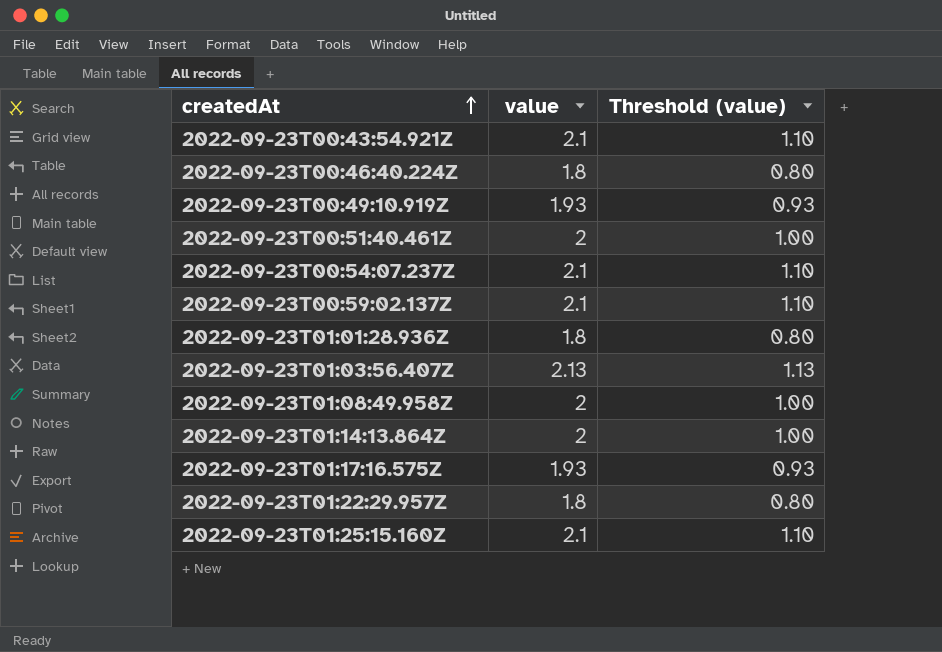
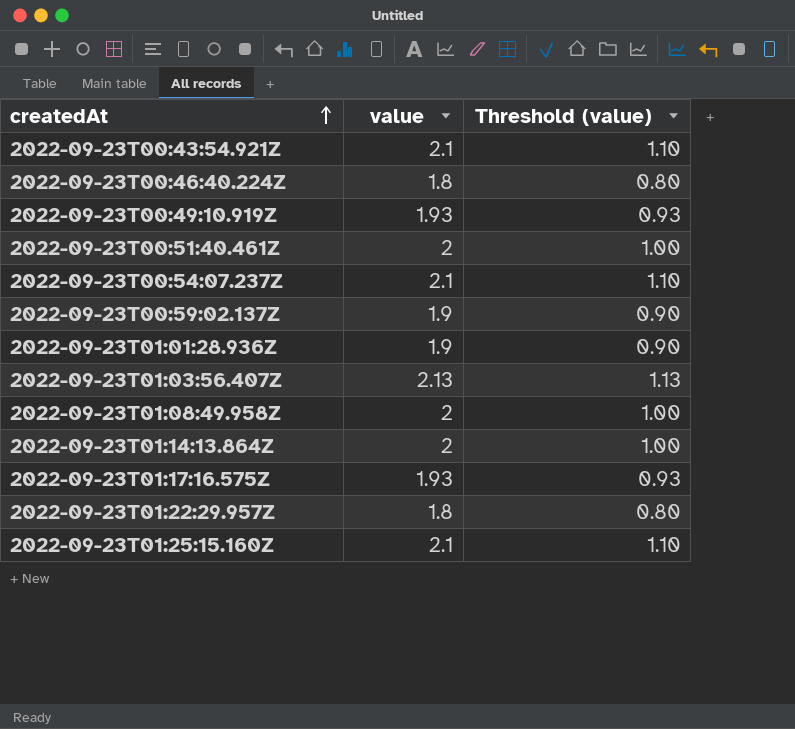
2022-09-23T00:59:02.137Z | value: 2.1 -> 1.9
2022-09-23T00:59:02.137Z | Threshold (value): 1.10 -> 0.90
2022-09-23T01:01:28.936Z | value: 1.8 -> 1.9
2022-09-23T01:01:28.936Z | Threshold (value): 0.80 -> 0.90

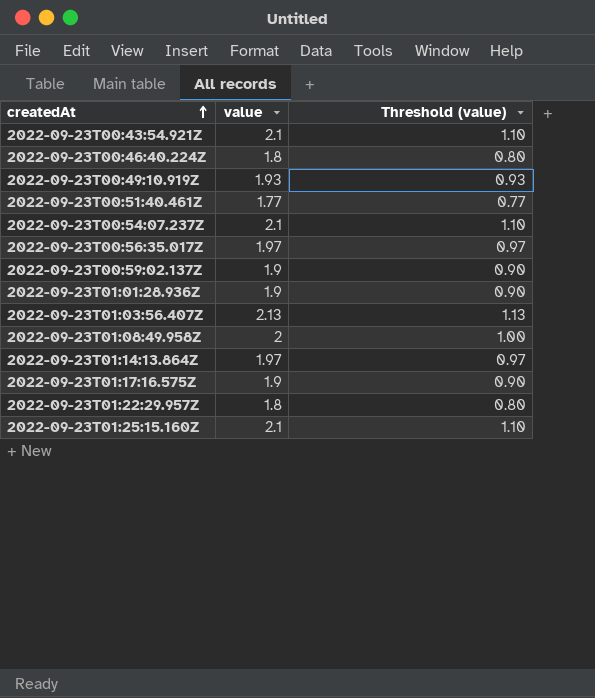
2022-09-23T00:51:40.461Z | value: 2 -> 1.77
2022-09-23T00:51:40.461Z | Threshold (value): 1.00 -> 0.77
row 2022-09-23T00:56:35.017Z: none -> 1.97 | 0.97
2022-09-23T01:14:13.864Z | value: 2 -> 1.97
2022-09-23T01:14:13.864Z | Threshold (value): 1.00 -> 0.97
2022-09-23T01:17:16.575Z | value: 1.93 -> 1.9
2022-09-23T01:17:16.575Z | Threshold (value): 0.93 -> 0.90

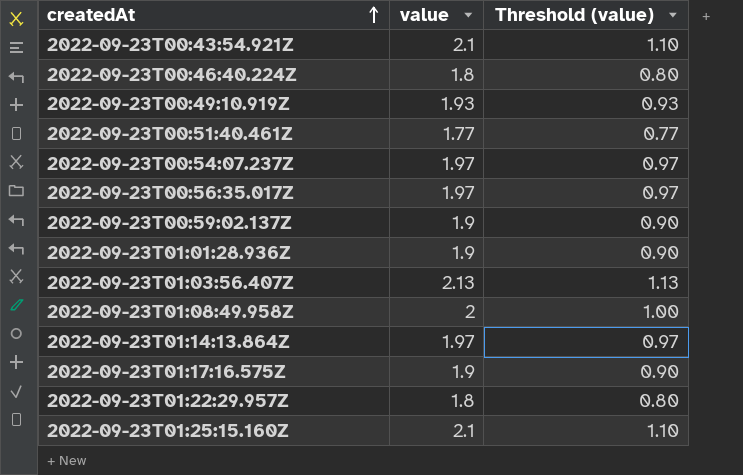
2022-09-23T00:54:07.237Z | value: 2.1 -> 1.97
2022-09-23T00:54:07.237Z | Threshold (value): 1.10 -> 0.97

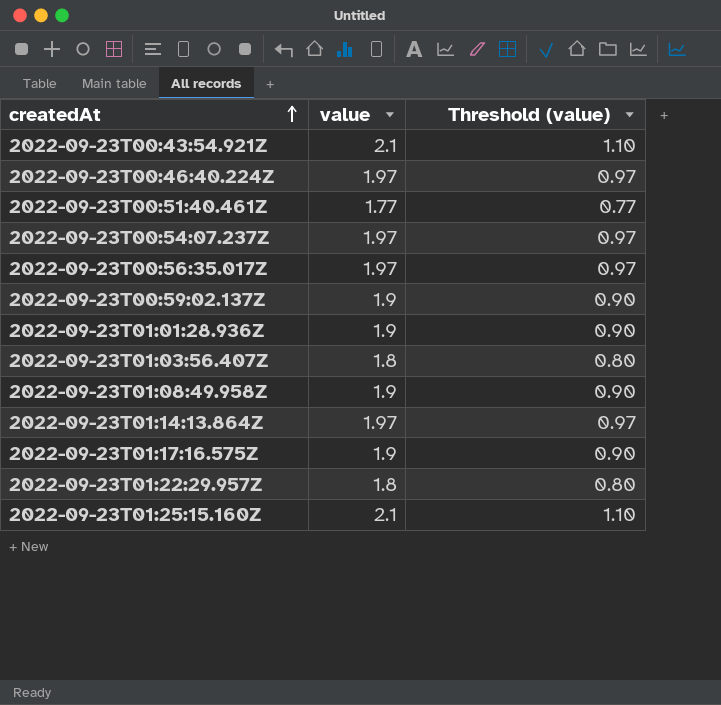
row 2022-09-23T00:49:10.919Z: 1.93 | 0.93 -> none
2022-09-23T00:46:40.224Z | value: 1.8 -> 1.97
2022-09-23T00:46:40.224Z | Threshold (value): 0.80 -> 0.97
2022-09-23T01:03:56.407Z | value: 2.13 -> 1.8
2022-09-23T01:03:56.407Z | Threshold (value): 1.13 -> 0.80
2022-09-23T01:08:49.958Z | value: 2 -> 1.9
2022-09-23T01:08:49.958Z | Threshold (value): 1.00 -> 0.90

